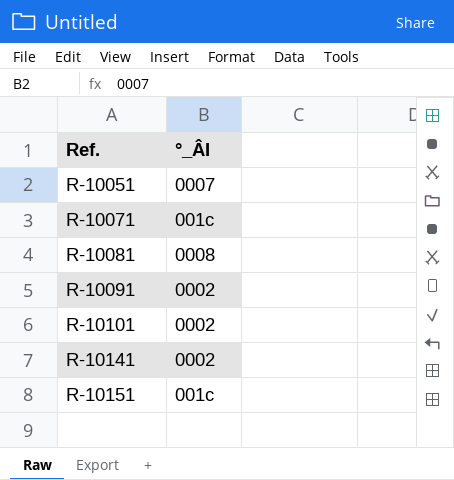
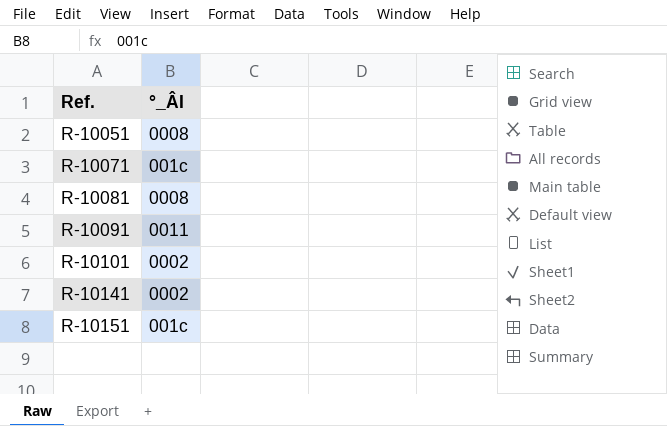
R-10051 | °_ÂI: 0007 -> 0008
R-10091 | °_ÂI: 0002 -> 0011

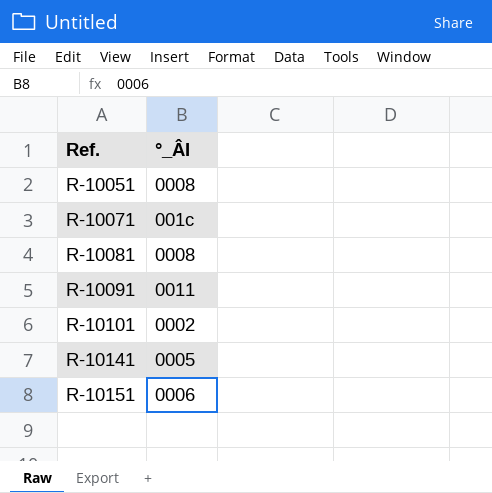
R-10141 | °_ÂI: 0002 -> 0005
R-10151 | °_ÂI: 001c -> 0006

